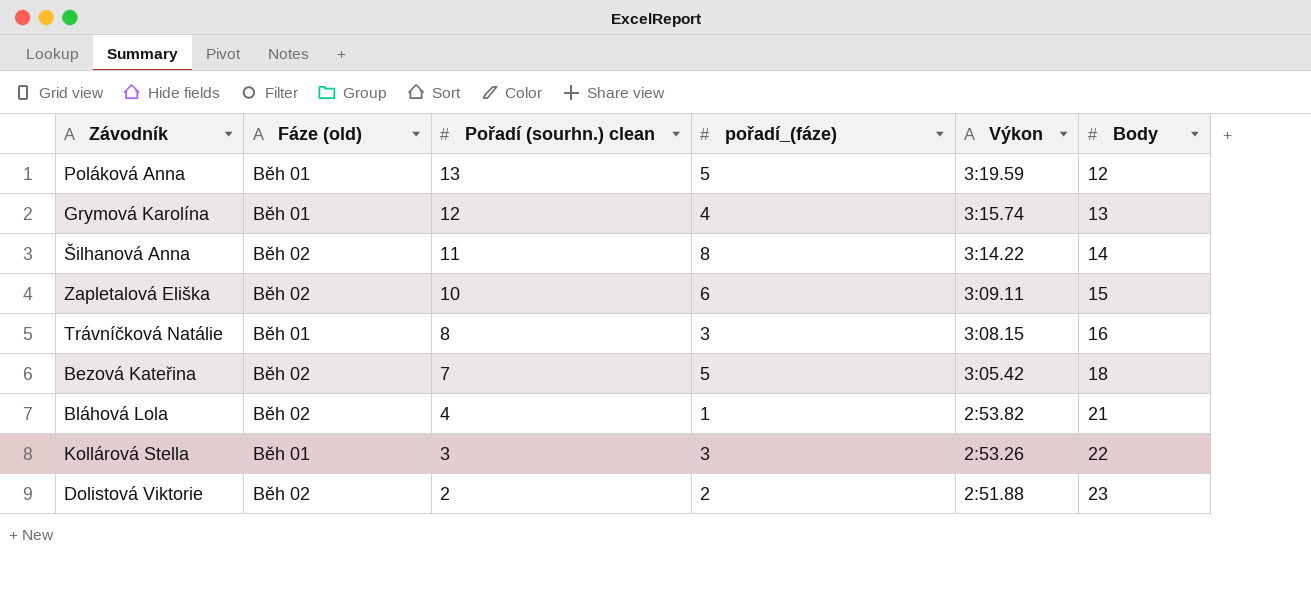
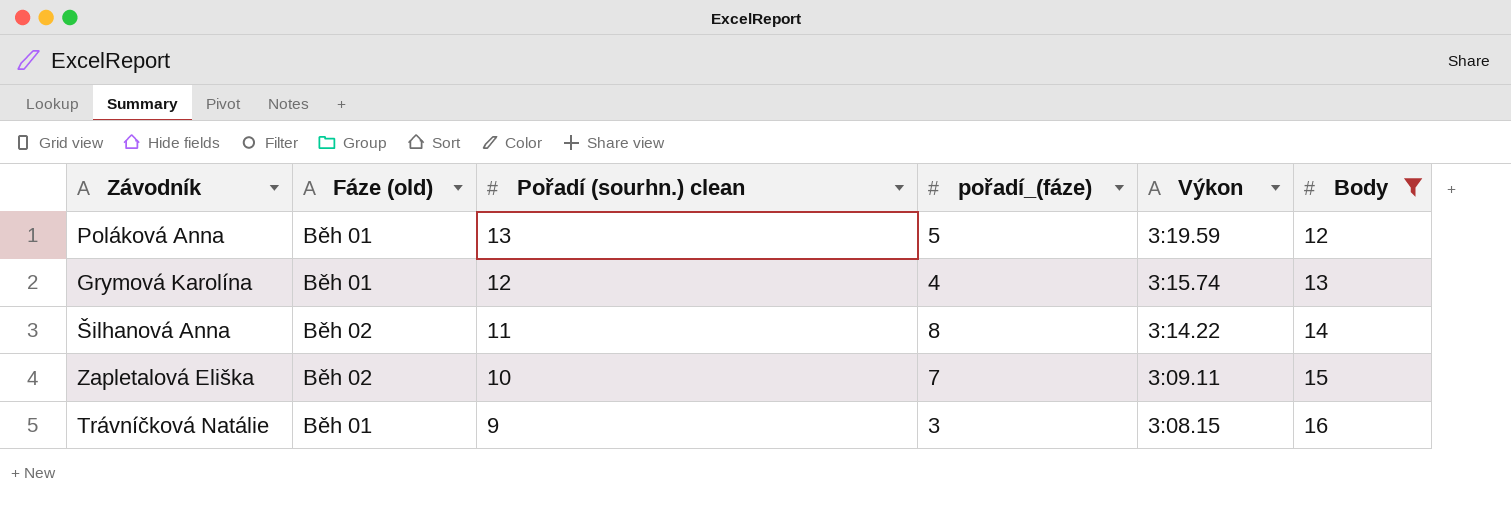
filter: none -> Body <= 16
Zapletalová Eliška | pořadí_(fáze): 6 -> 7
Trávníčková Natálie | Pořadí (sourhn.) clean: 8 -> 9

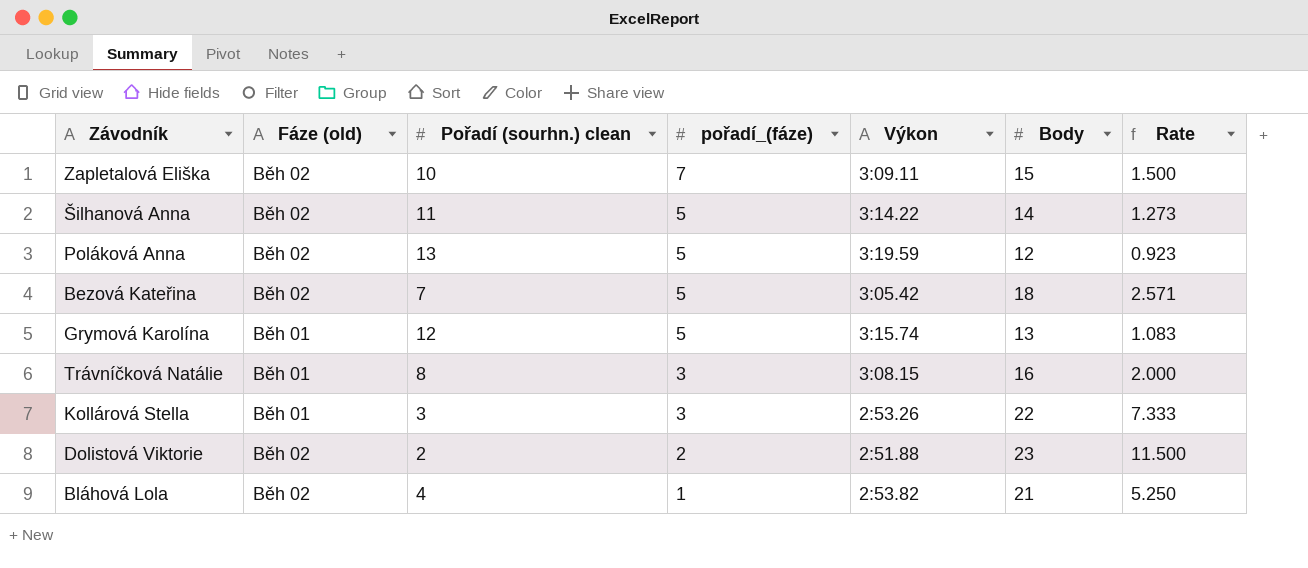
filter: Body <= 16 -> none
row order: Pořadí (sourhn.) clean descending -> pořadí_(fáze) descending
column Rate | formula: none -> [Body] / [Pořadí (sourhn.) clean]
Šilhanová Anna | pořadí_(fáze): 8 -> 5
Poláková Anna | Fáze (old): Běh 01 -> Běh 02
Grymová Karolína | pořadí_(fáze): 4 -> 5
Trávníčková Natálie | Pořadí (sourhn.) clean: 9 -> 8

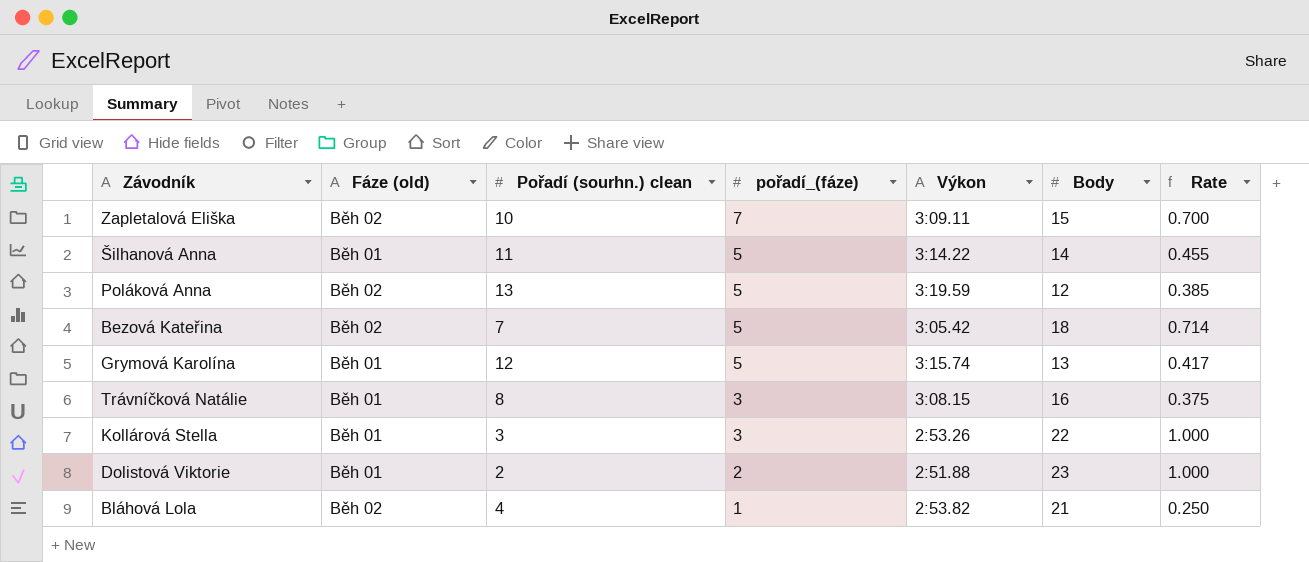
column Rate | formula: [Body] / [Pořadí (sourhn.) clean] -> [pořadí_(fáze)] / [Pořadí (sourhn.) clean]
Šilhanová Anna | Fáze (old): Běh 02 -> Běh 01
Dolistová Viktorie | Fáze (old): Běh 02 -> Běh 01

